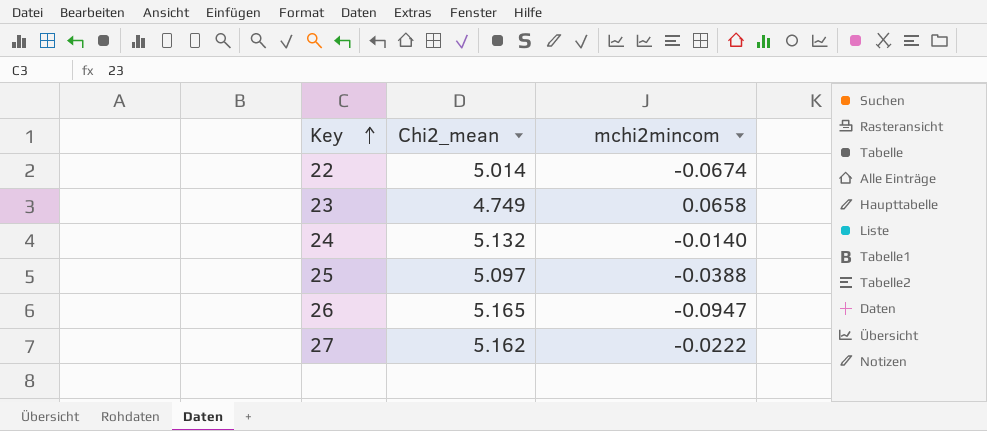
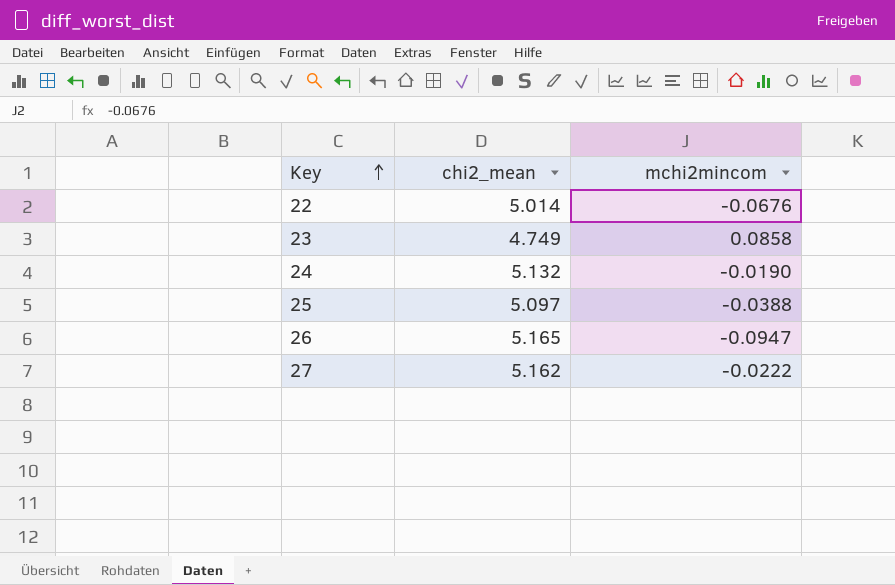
column name: Chi2_mean -> chi2_mean
22 | mchi2mincom: -0.0674 -> -0.0676
23 | mchi2mincom: 0.0658 -> 0.0858
24 | mchi2mincom: -0.0140 -> -0.0190

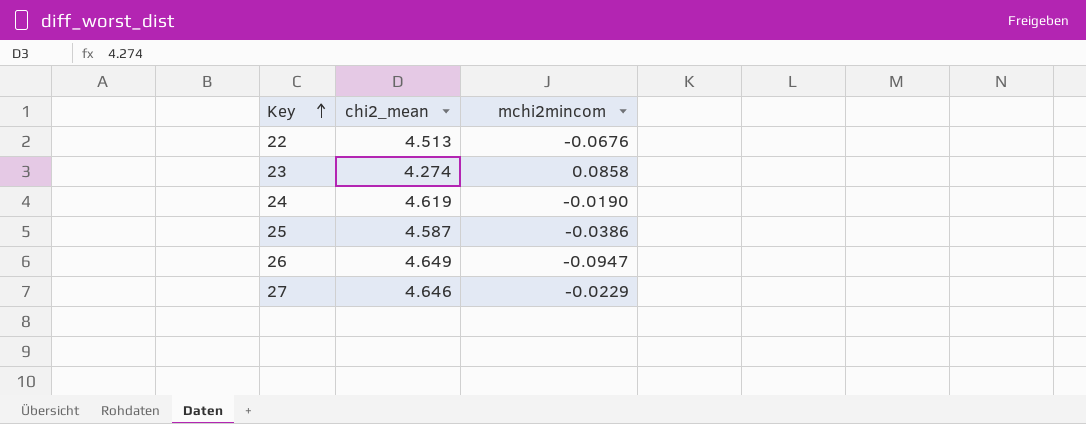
22 | chi2_mean: 5.014 -> 4.513
23 | chi2_mean: 4.749 -> 4.274
24 | chi2_mean: 5.132 -> 4.619
25 | chi2_mean: 5.097 -> 4.587
25 | mchi2mincom: -0.0388 -> -0.0386
26 | chi2_mean: 5.165 -> 4.649
27 | chi2_mean: 5.162 -> 4.646
27 | mchi2mincom: -0.0222 -> -0.0229

